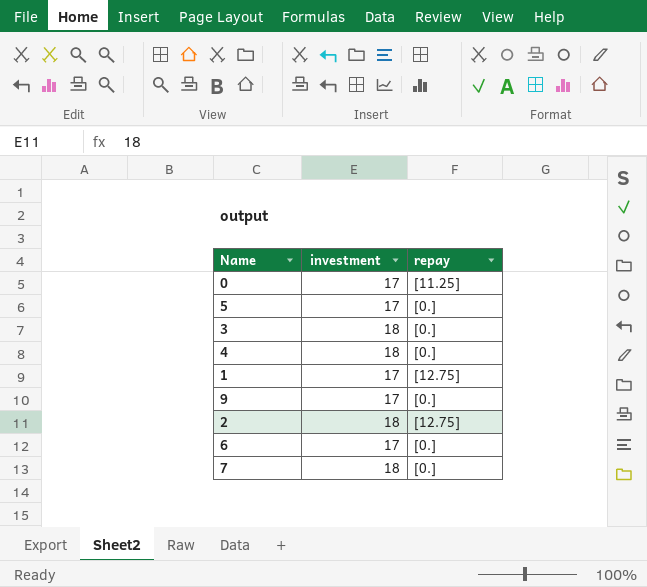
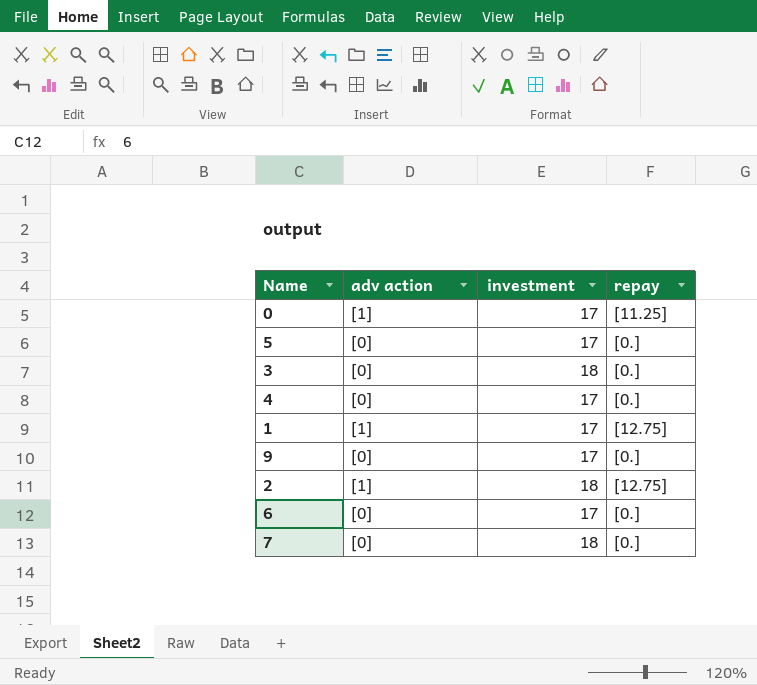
column adv action | position: none -> 2
4 | investment: 18 -> 17

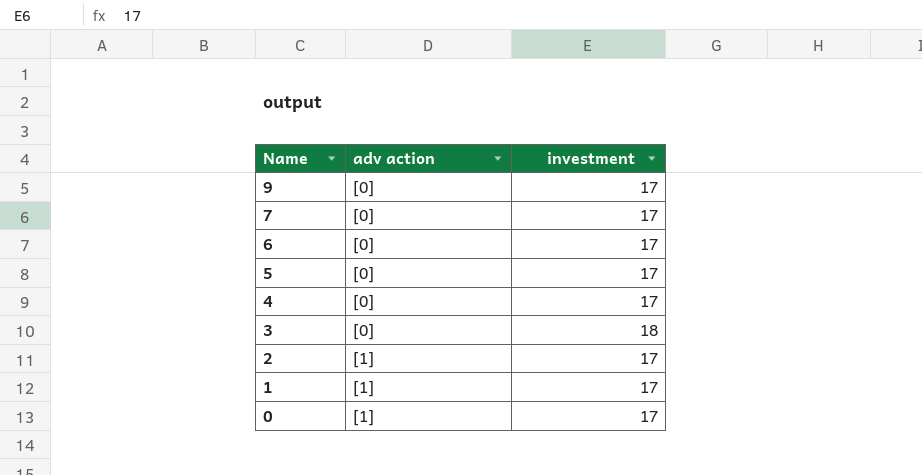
row order: none -> Name descending
column repay | position: 4 -> none
7 | investment: 18 -> 17
2 | investment: 18 -> 17

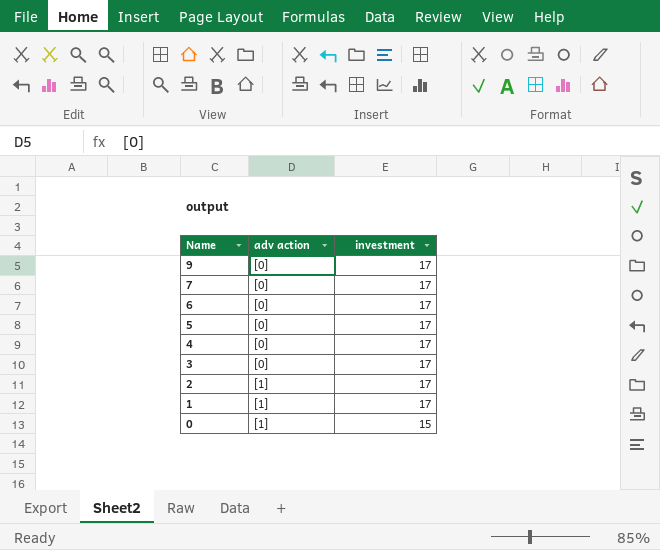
3 | investment: 18 -> 17
0 | investment: 17 -> 15

